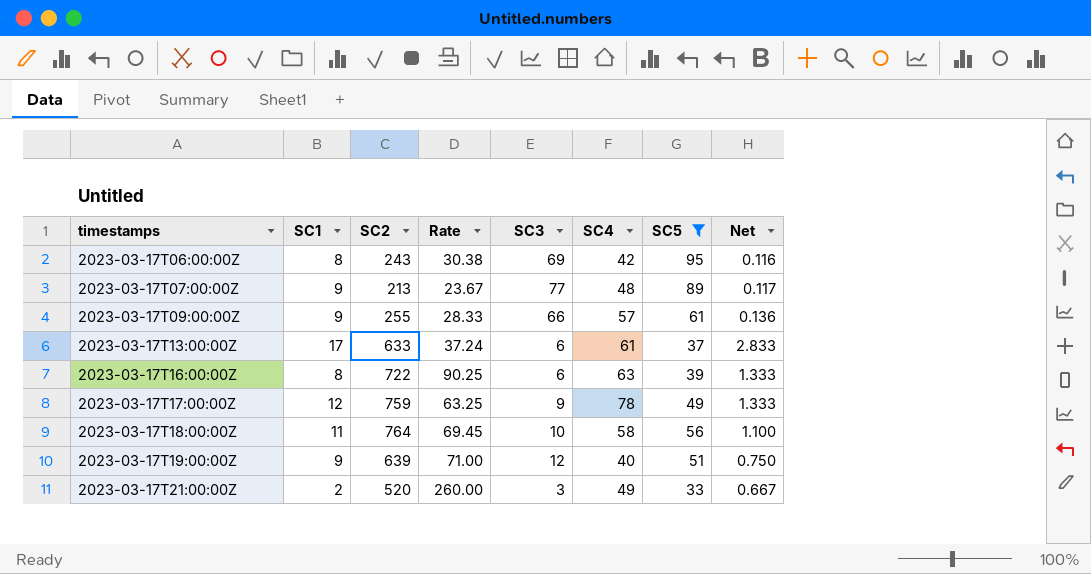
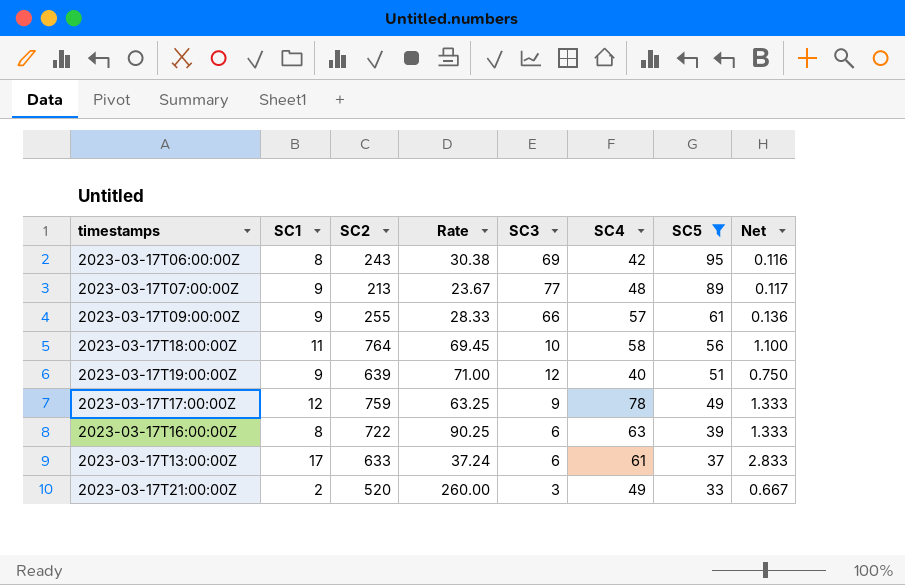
row order: timestamps ascending -> SC5 descending

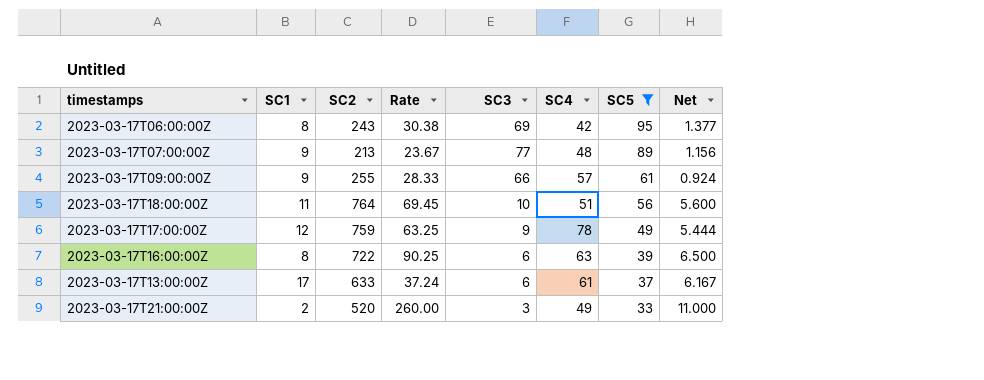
column Net | formula: [SC1] / [SC3] -> [SC5] / [SC3]
row 2023-03-17T19:00:00Z: 9 | 639 | 71.00 | 12 | 40 | 51 | 0.750 -> none
2023-03-17T18:00:00Z | SC4: 58 -> 51

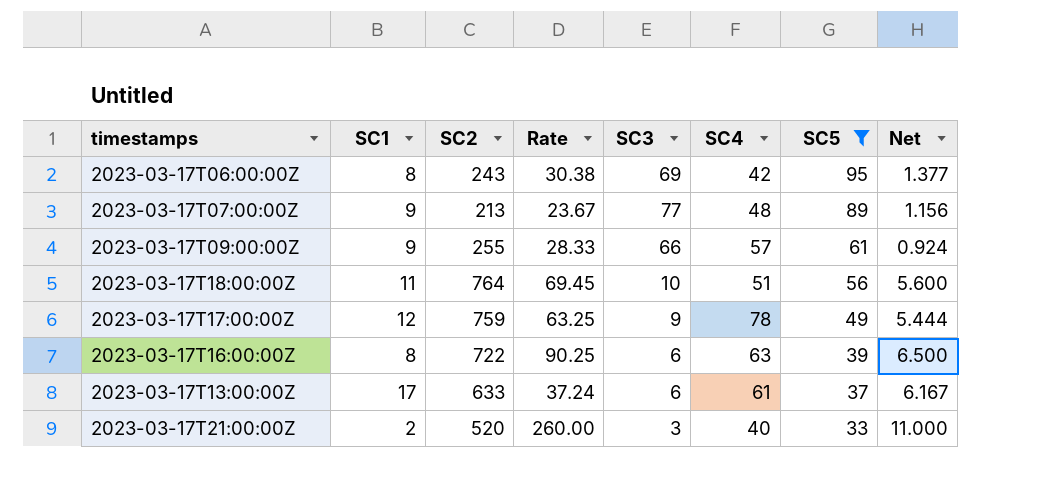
2023-03-17T21:00:00Z | SC4: 49 -> 40

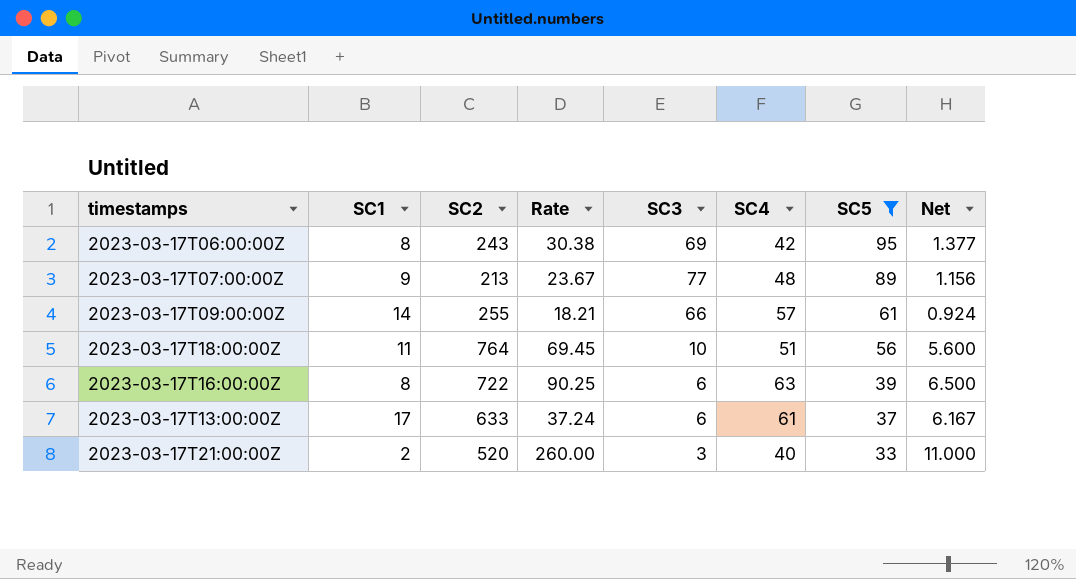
row 2023-03-17T17:00:00Z: 12 | 759 | 63.25 | 9 | 78 | 49 | 5.444 -> none
2023-03-17T09:00:00Z | SC1: 9 -> 14
2023-03-17T09:00:00Z | Rate: 28.33 -> 18.21

